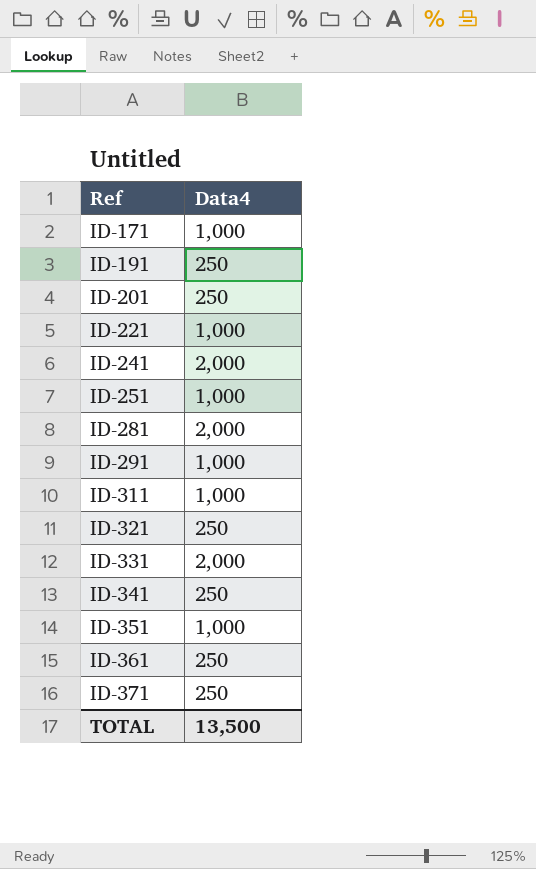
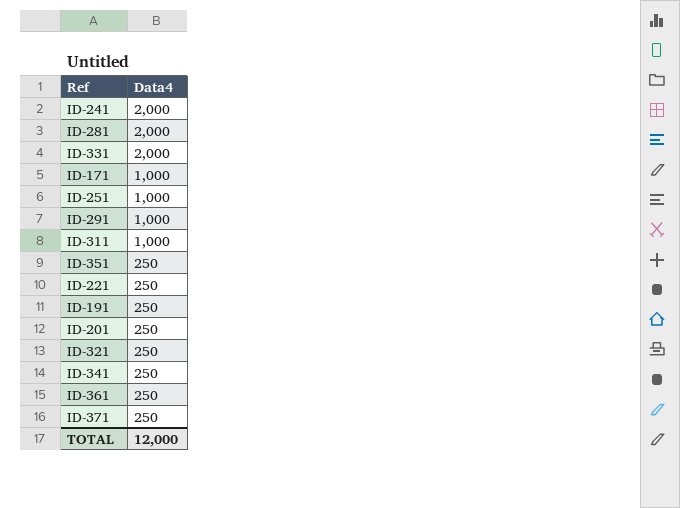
row order: Ref ascending -> Data4 descending
ID-351 | Data4: 1,000 -> 250
ID-221 | Data4: 1,000 -> 250
TOTAL | Data4: 13,500 -> 12,000

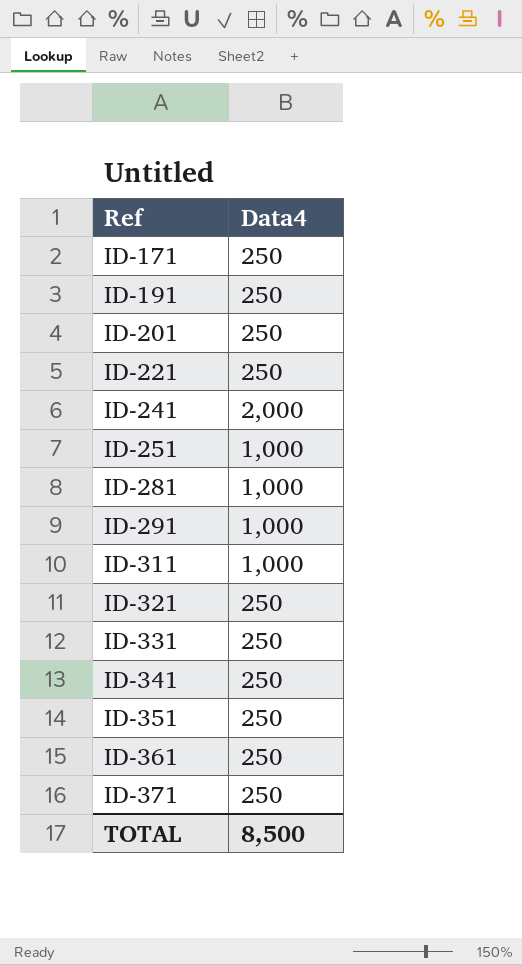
row order: Data4 descending -> Ref ascending
ID-171 | Data4: 1,000 -> 250
ID-281 | Data4: 2,000 -> 1,000
ID-331 | Data4: 2,000 -> 250
TOTAL | Data4: 12,000 -> 8,500

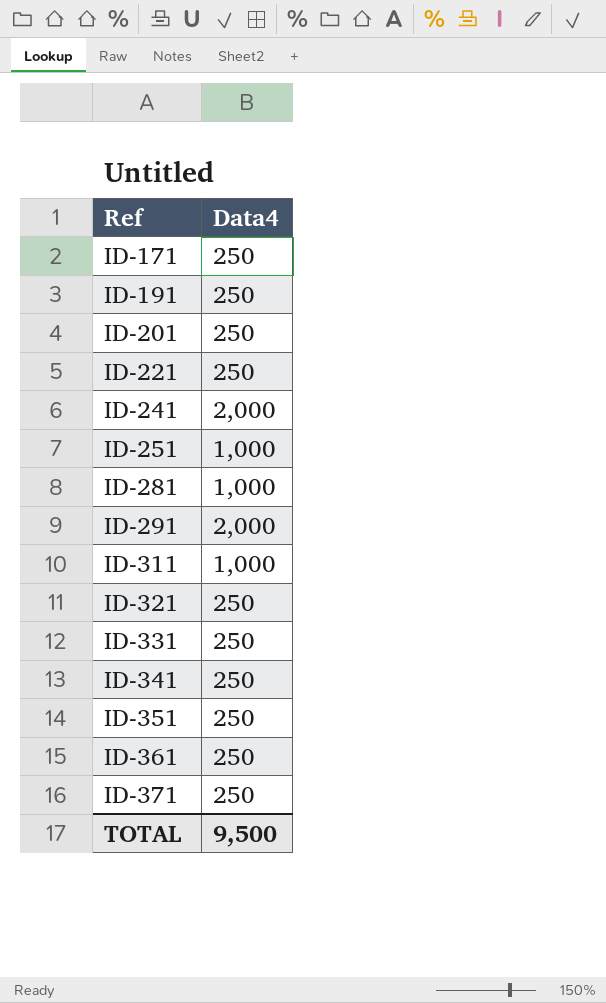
ID-291 | Data4: 1,000 -> 2,000
TOTAL | Data4: 8,500 -> 9,500

